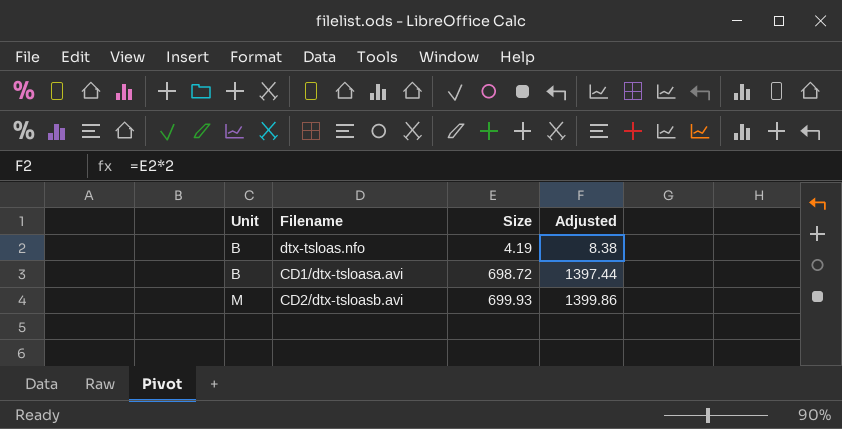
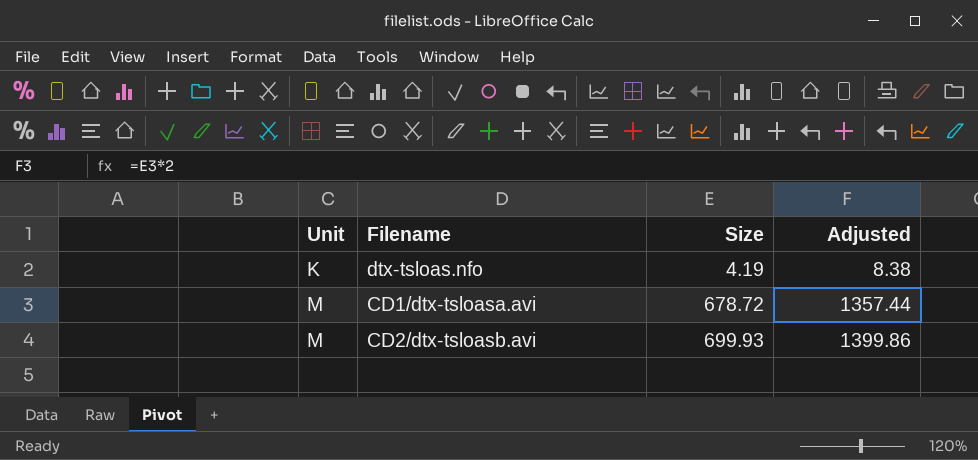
dtx-tsloas.nfo | Unit: B -> K
CD1/dtx-tsloasa.avi | Unit: B -> M
CD1/dtx-tsloasa.avi | Size: 698.72 -> 678.72
CD1/dtx-tsloasa.avi | Adjusted: 1397.44 -> 1357.44

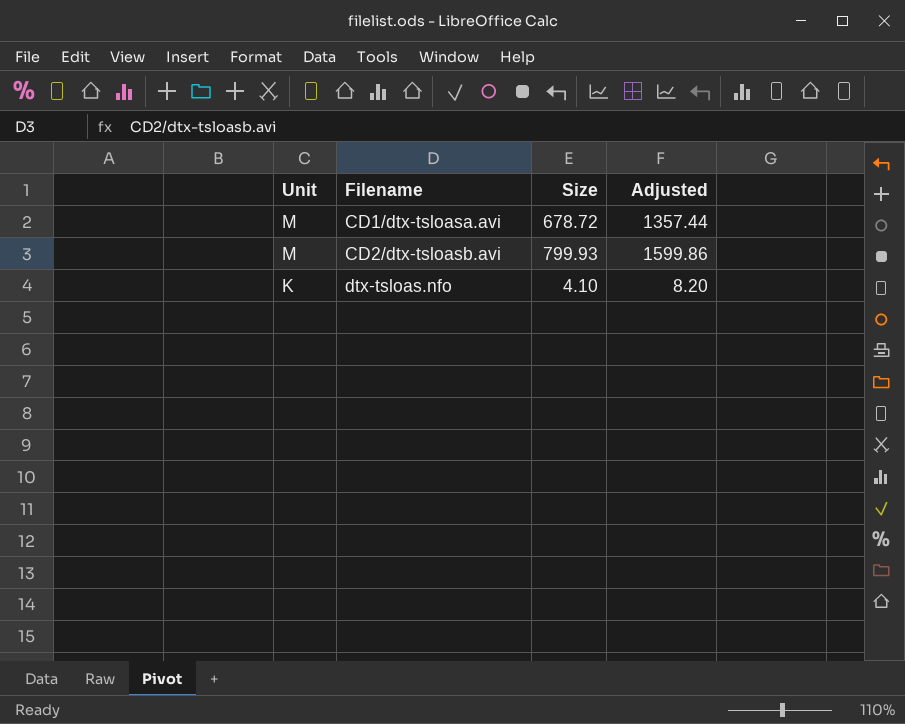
row order: Unit ascending -> Unit descending
CD2/dtx-tsloasb.avi | Size: 699.93 -> 799.93
CD2/dtx-tsloasb.avi | Adjusted: 1399.86 -> 1599.86
dtx-tsloas.nfo | Size: 4.19 -> 4.10
dtx-tsloas.nfo | Adjusted: 8.38 -> 8.20

